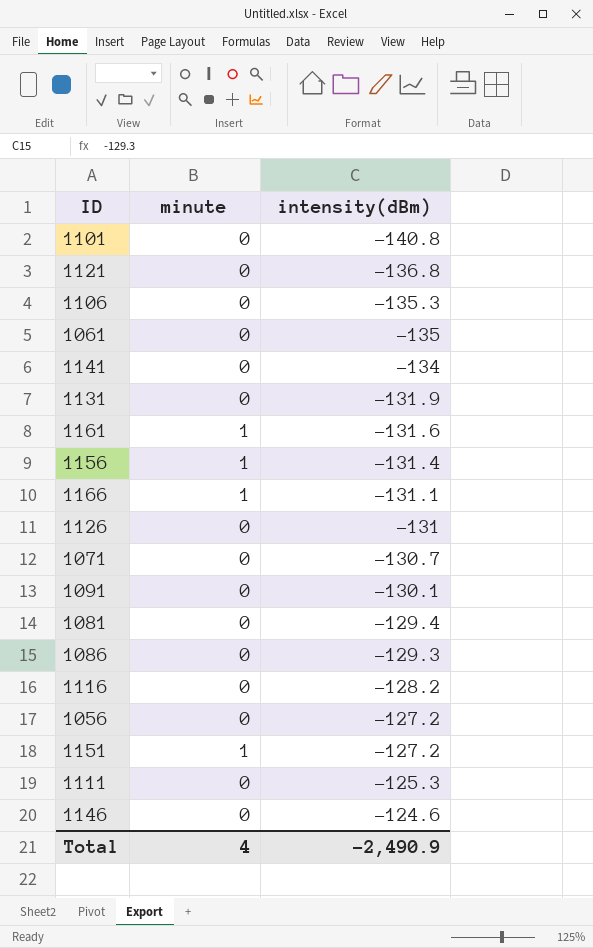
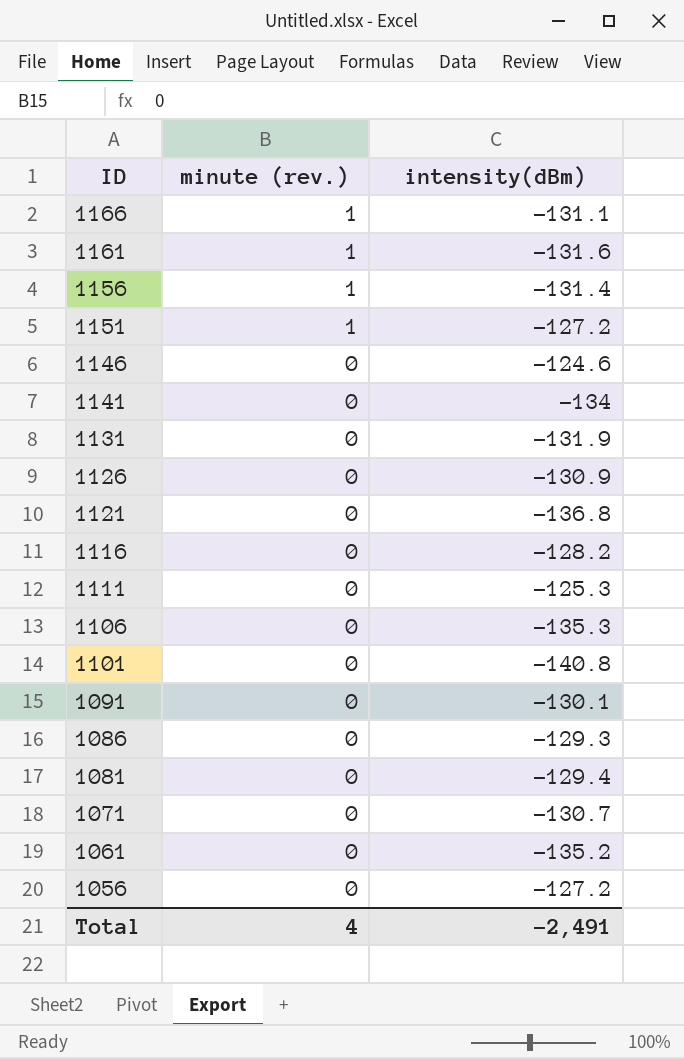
row order: intensity(dBm) ascending -> ID descending
column name: minute -> minute (rev.)
1126 | intensity(dBm): -131 -> -130.9
1061 | intensity(dBm): -135 -> -135.2
Total | intensity(dBm): -2,490.9 -> -2,491

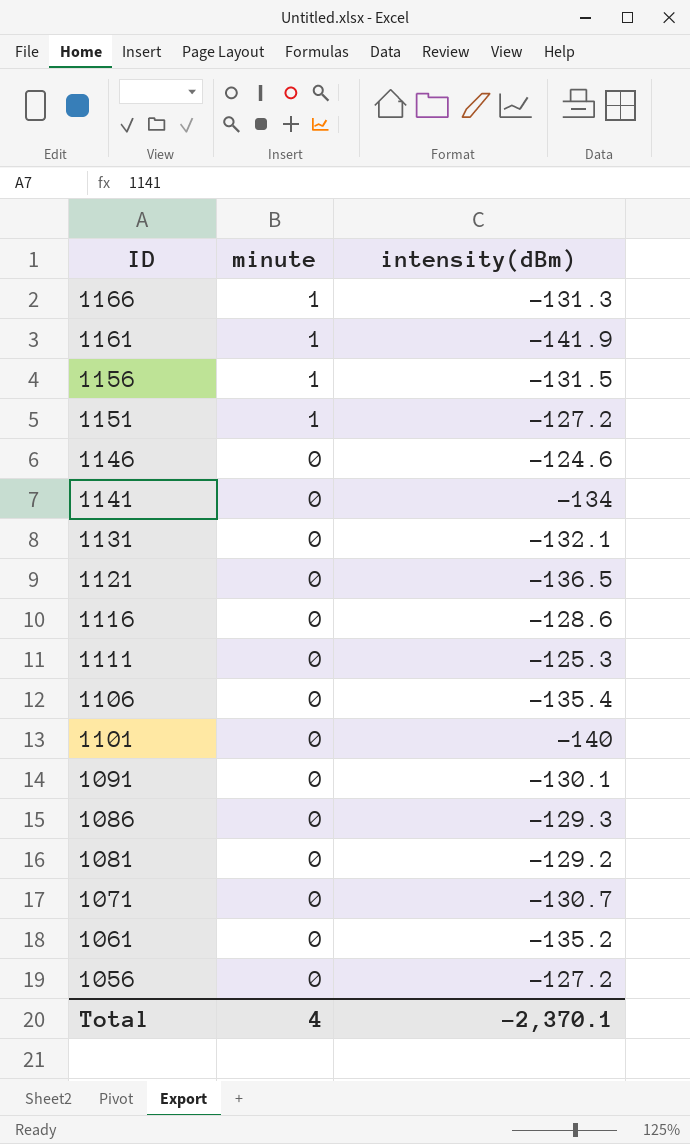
column name: minute (rev.) -> minute
row 1126: 0 | -130.9 -> none
1166 | intensity(dBm): -131.1 -> -131.3
1161 | intensity(dBm): -131.6 -> -141.9
1156 | intensity(dBm): -131.4 -> -131.5
1131 | intensity(dBm): -131.9 -> -132.1
1121 | intensity(dBm): -136.8 -> -136.5
1116 | intensity(dBm): -128.2 -> -128.6
1106 | intensity(dBm): -135.3 -> -135.4
1101 | intensity(dBm): -140.8 -> -140
1081 | intensity(dBm): -129.4 -> -129.2
Total | intensity(dBm): -2,491 -> -2,370.1

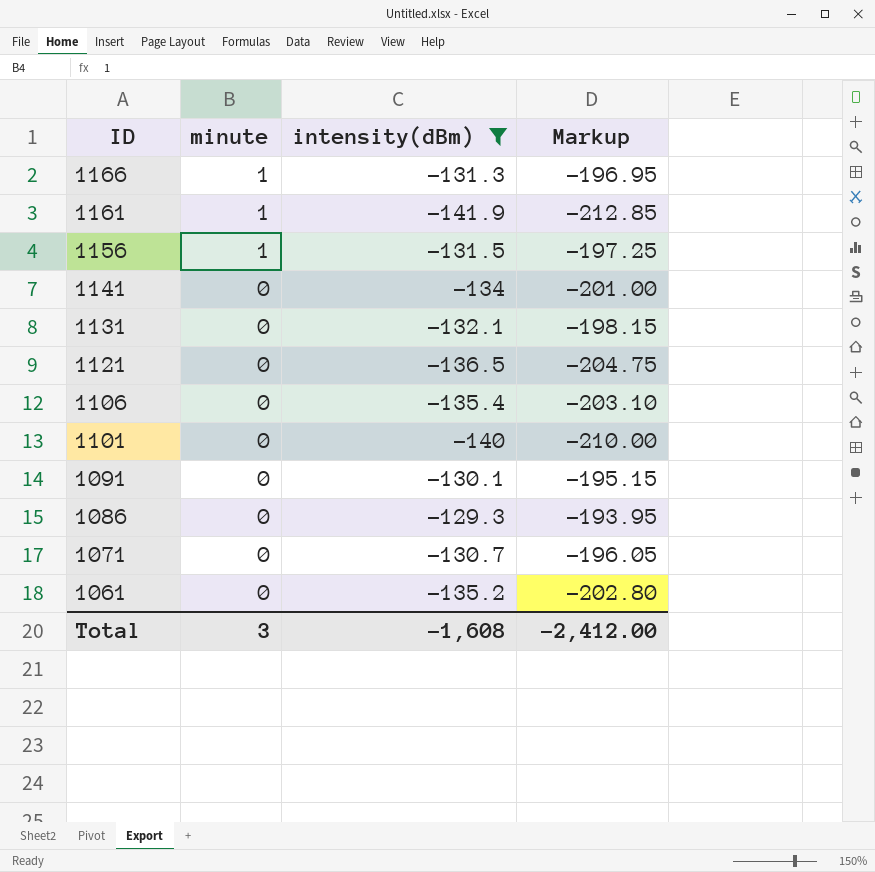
filter: none -> intensity(dBm) <= -129.3
column Markup | formula: none -> [intensity(dBm)] * 1.5
Total | minute: 4 -> 3
Total | intensity(dBm): -2,370.1 -> -1,608

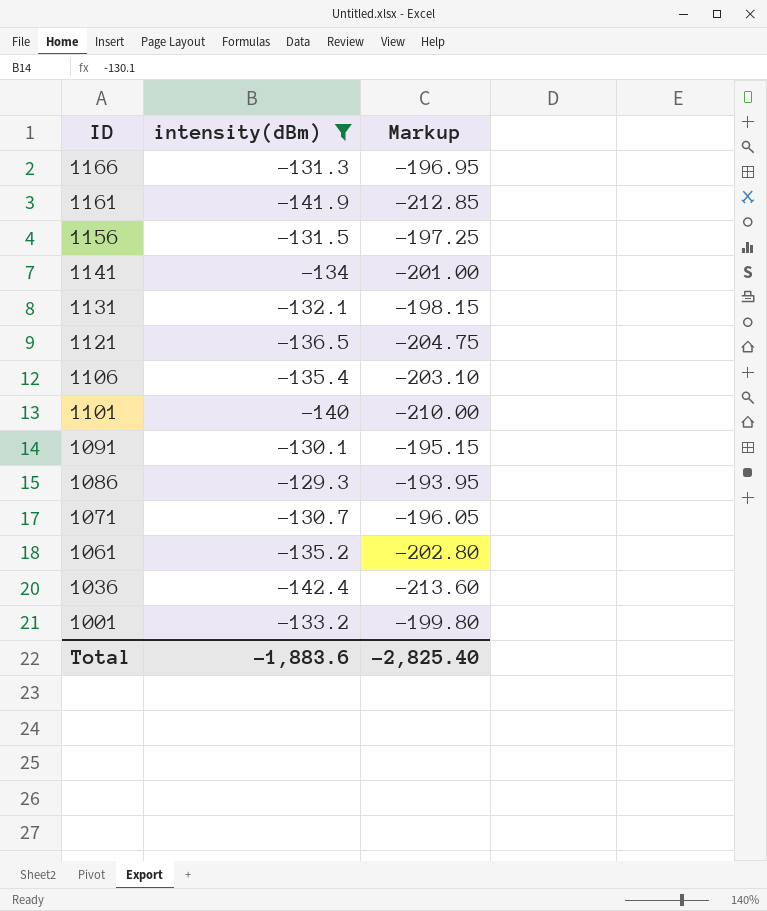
column minute | position: 2 -> none
row 1036: none -> -142.4 | -213.60
row 1001: none -> -133.2 | -199.80
Total | intensity(dBm): -1,608 -> -1,883.6
Total | Markup: -2,412.00 -> -2,825.40

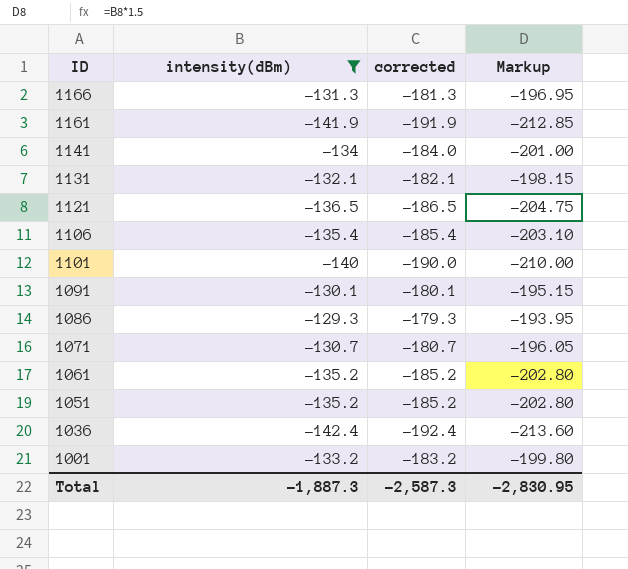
column corrected | formula: none -> [intensity(dBm)] - 50
row 1156: -131.5 | -197.25 -> none
row 1051: none -> -135.2 | -185.2 | -202.80
Total | intensity(dBm): -1,883.6 -> -1,887.3
Total | Markup: -2,825.40 -> -2,830.95

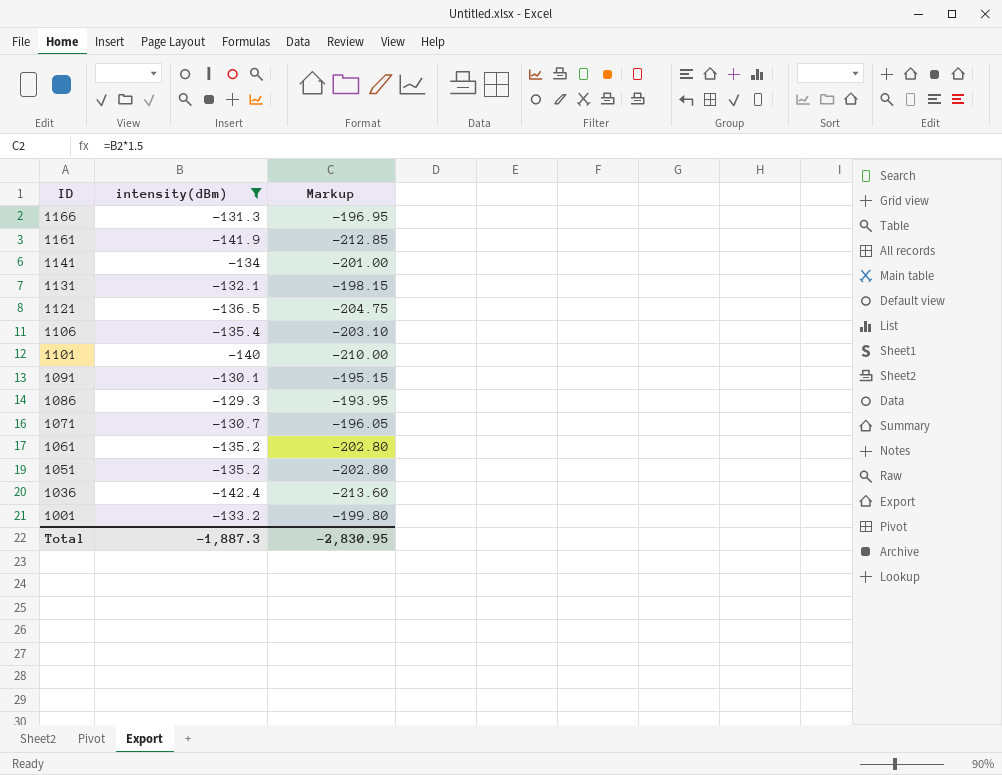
column corrected | formula: [intensity(dBm)] - 50 -> none

